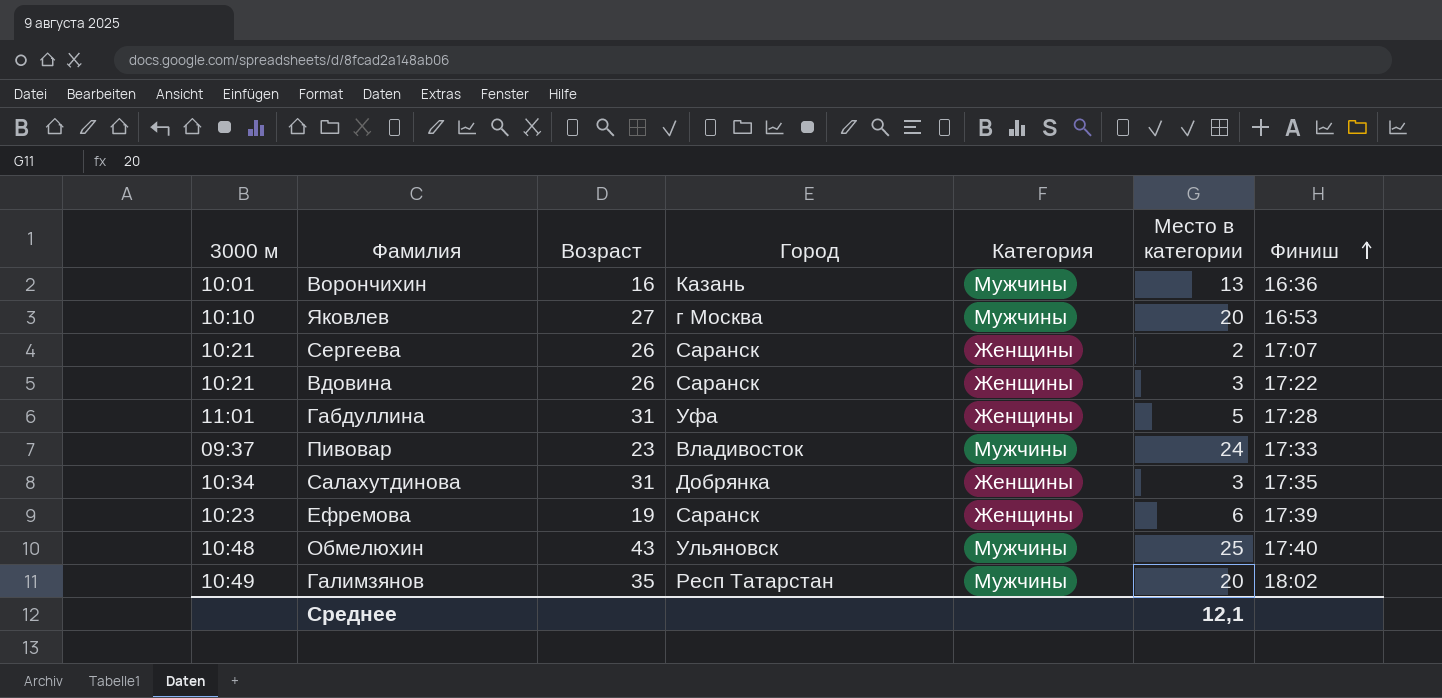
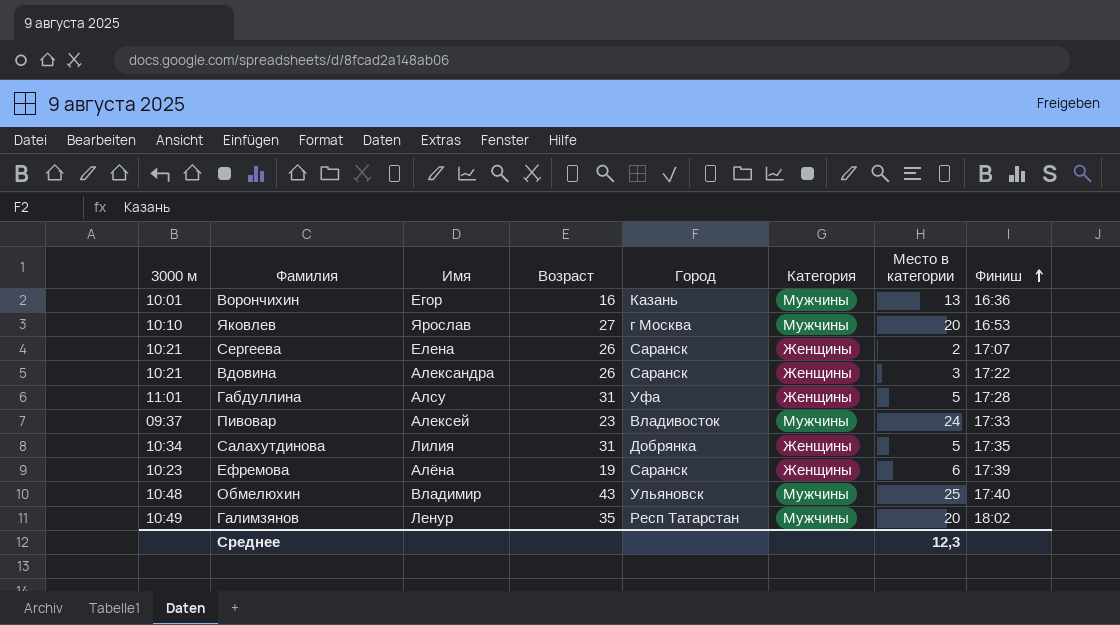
column Имя | position: none -> 3
Салахутдинова | Место в категории: 3 -> 5
Среднее | Место в категории: 12,1 -> 12,3

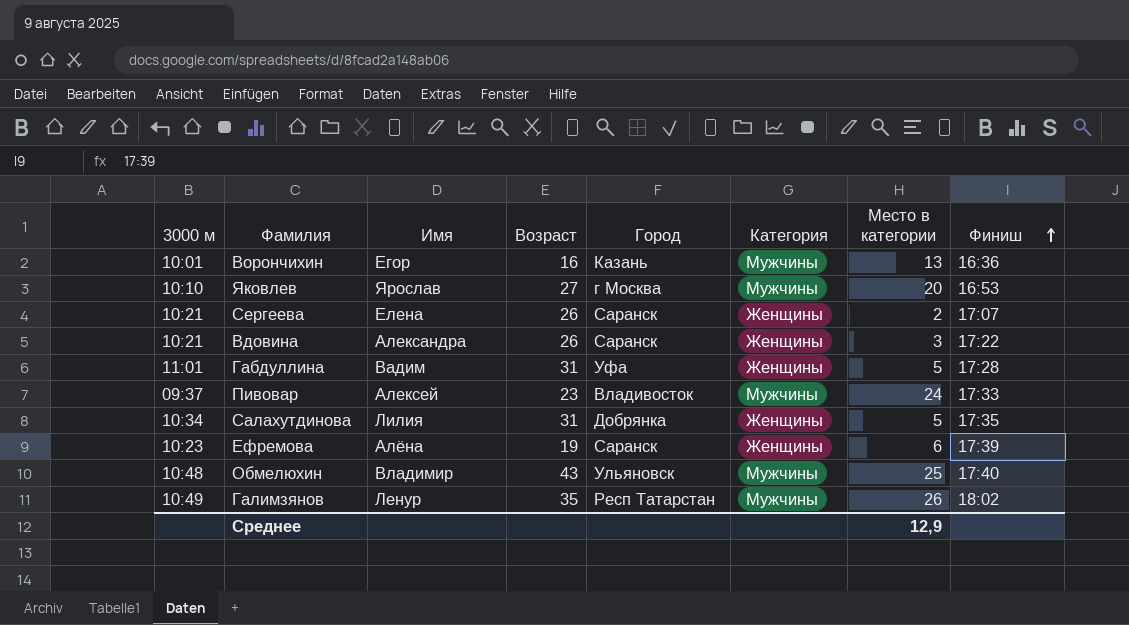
Габдуллина | Имя: Алсу -> Вадим
Галимзянов | Место в категории: 20 -> 26
Среднее | Место в категории: 12,3 -> 12,9

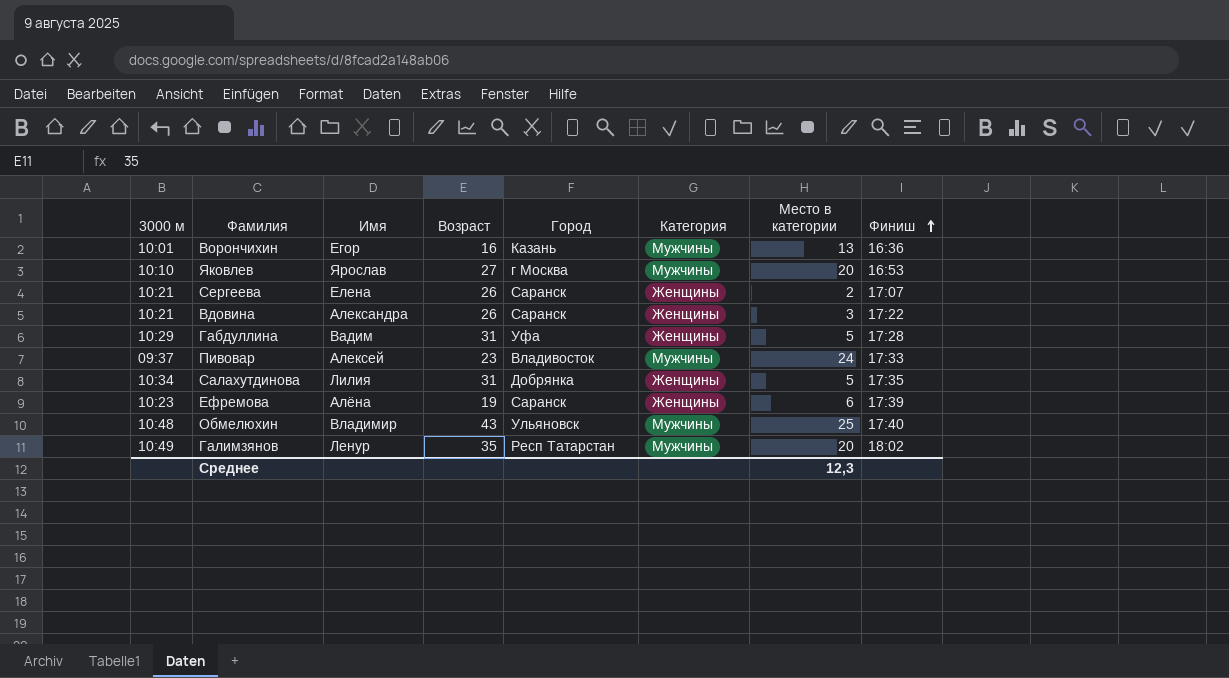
Габдуллина | 3000 м: 11:01 -> 10:29
Галимзянов | Место в категории: 26 -> 20
Среднее | Место в категории: 12,9 -> 12,3

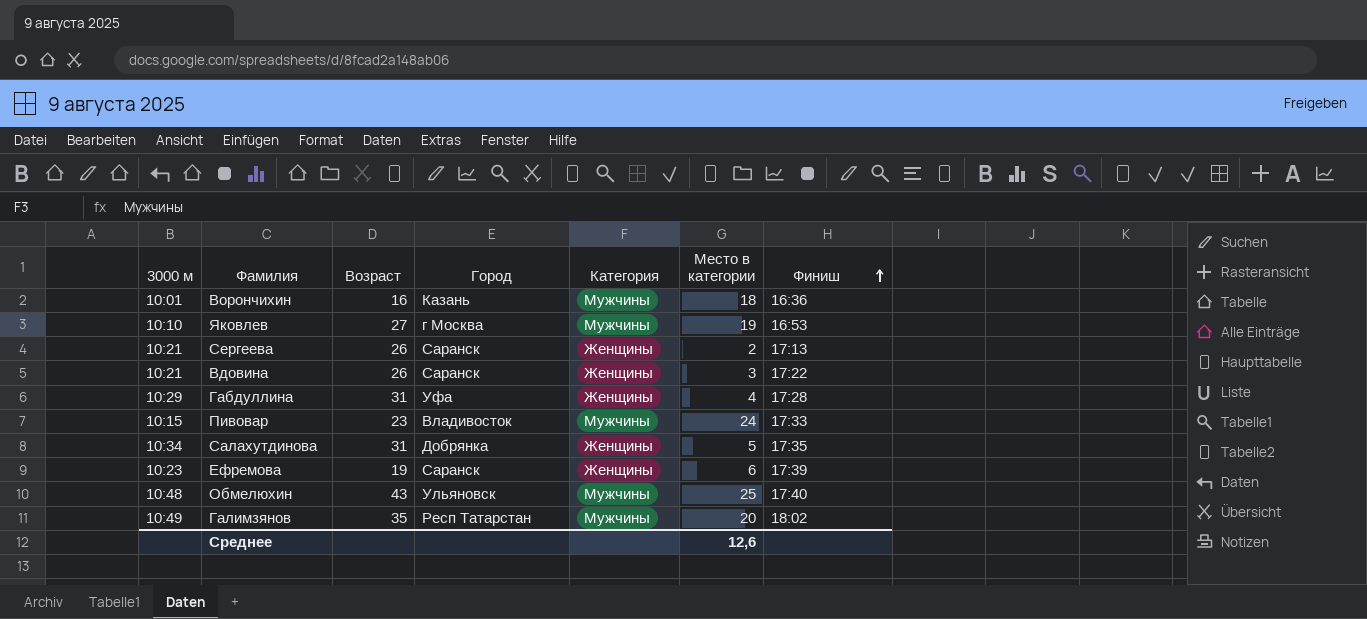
column Имя | position: 3 -> none
Ворончихин | Место в категории: 13 -> 18
Яковлев | Место в категории: 20 -> 19
Сергеева | Финиш: 17:07 -> 17:13
Габдуллина | Место в категории: 5 -> 4
Пивовар | 3000 м: 09:37 -> 10:15
Среднее | Место в категории: 12,3 -> 12,6

